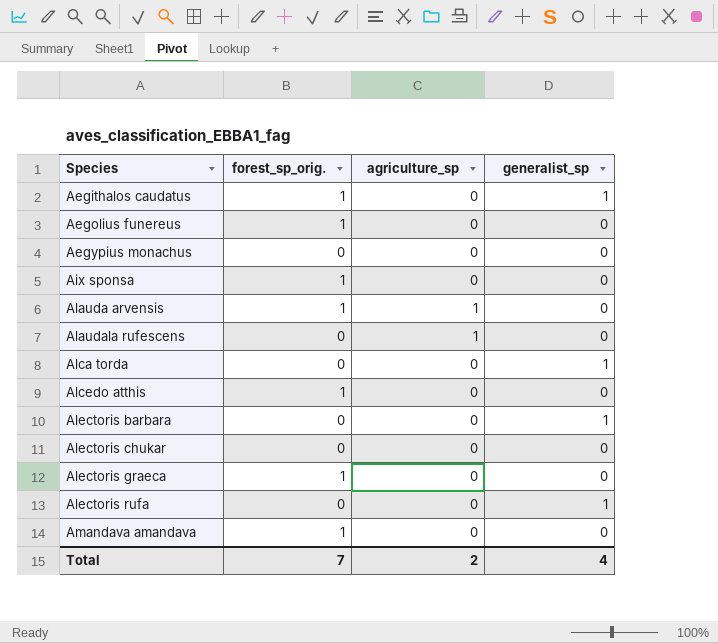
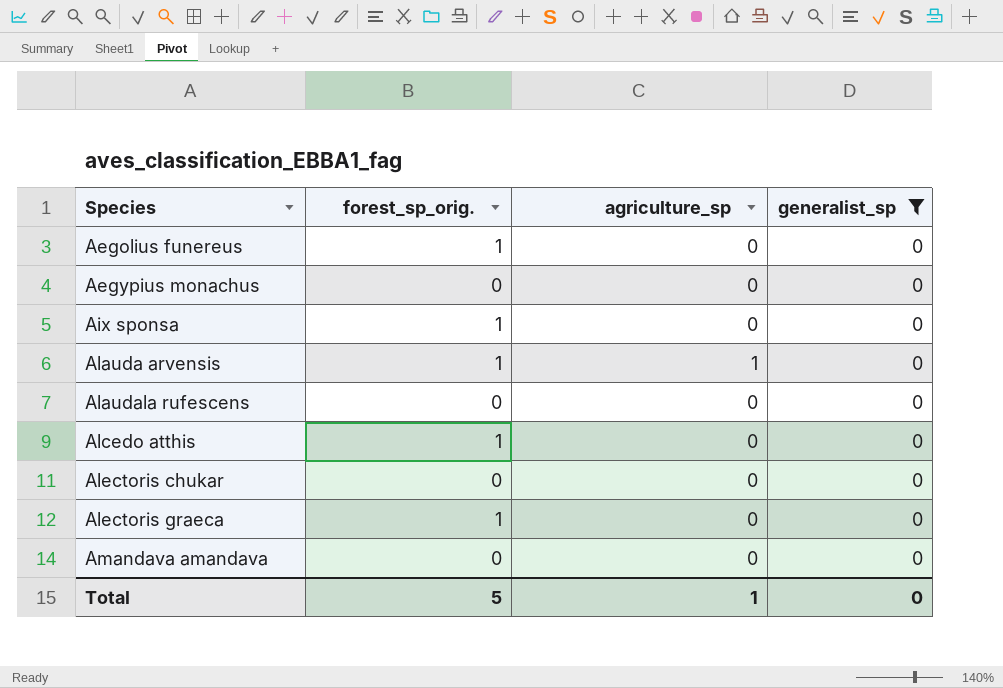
filter: none -> generalist_sp = 0
Alaudala rufescens | agriculture_sp: 1 -> 0
Amandava amandava | forest_sp_orig.: 1 -> 0
Total | forest_sp_orig.: 7 -> 5
Total | agriculture_sp: 2 -> 1
Total | generalist_sp: 4 -> 0

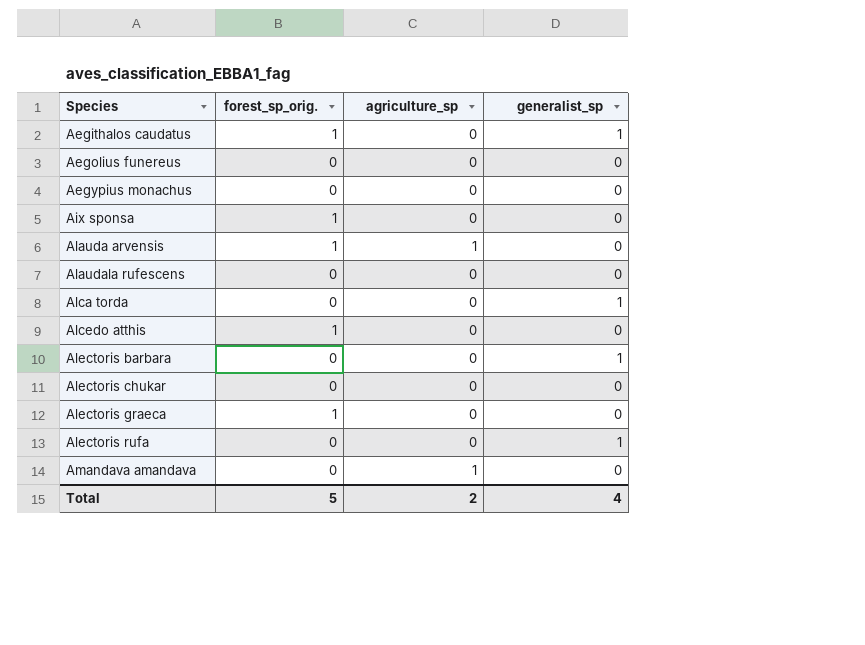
filter: generalist_sp = 0 -> none
Aegolius funereus | forest_sp_orig.: 1 -> 0
Amandava amandava | agriculture_sp: 0 -> 1
Total | agriculture_sp: 1 -> 2
Total | generalist_sp: 0 -> 4

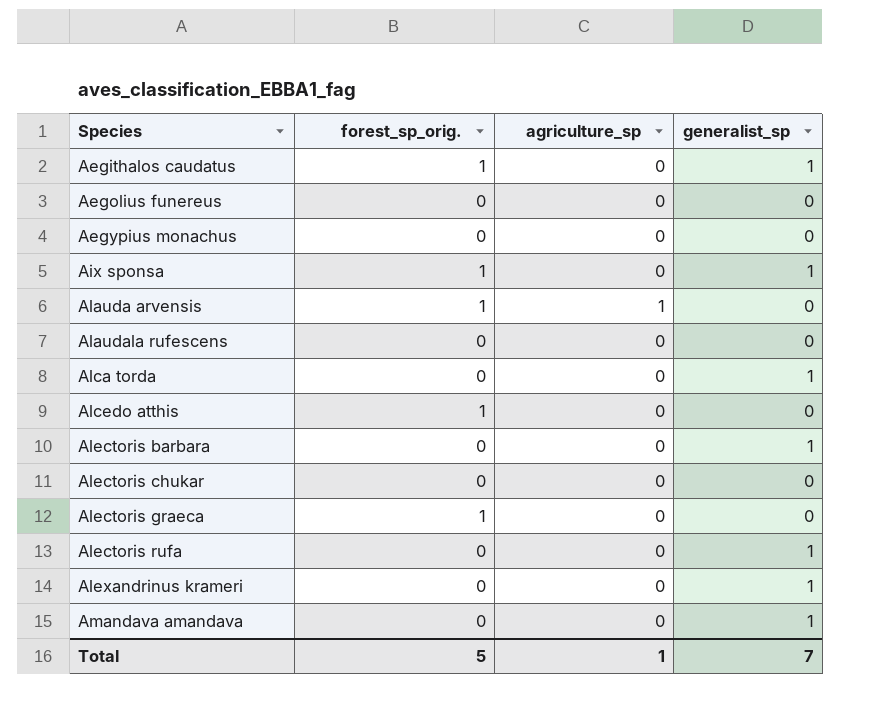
Aix sponsa | generalist_sp: 0 -> 1
row Alexandrinus krameri: none -> 0 | 0 | 1
Amandava amandava | agriculture_sp: 1 -> 0
Amandava amandava | generalist_sp: 0 -> 1
Total | agriculture_sp: 2 -> 1
Total | generalist_sp: 4 -> 7

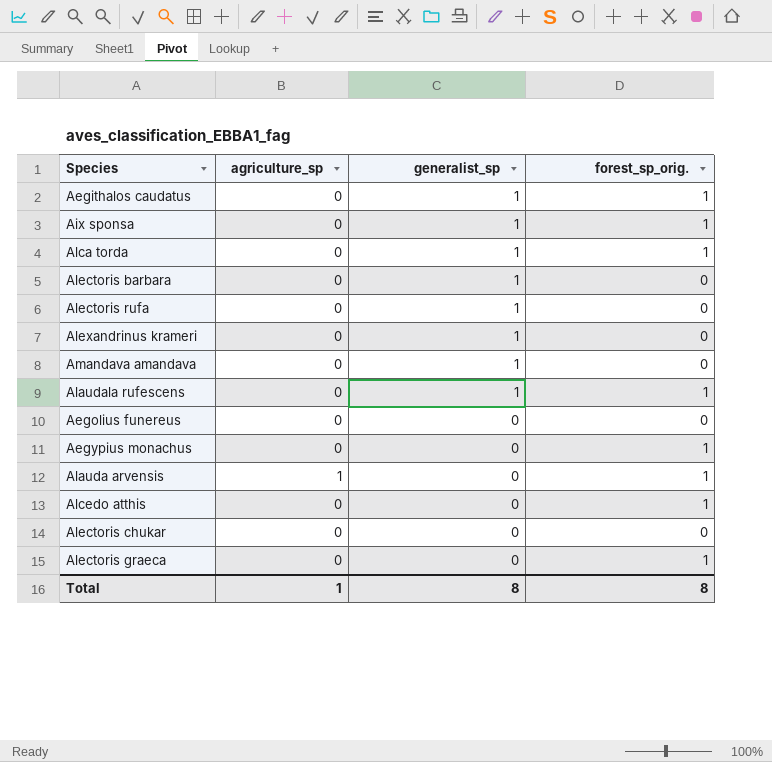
row order: Species ascending -> generalist_sp descending
column forest_sp_orig. | position: 2 -> 4
Alca torda | forest_sp_orig.: 0 -> 1
Alaudala rufescens | generalist_sp: 0 -> 1
Alaudala rufescens | forest_sp_orig.: 0 -> 1
Aegypius monachus | forest_sp_orig.: 0 -> 1
Total | generalist_sp: 7 -> 8
Total | forest_sp_orig.: 5 -> 8

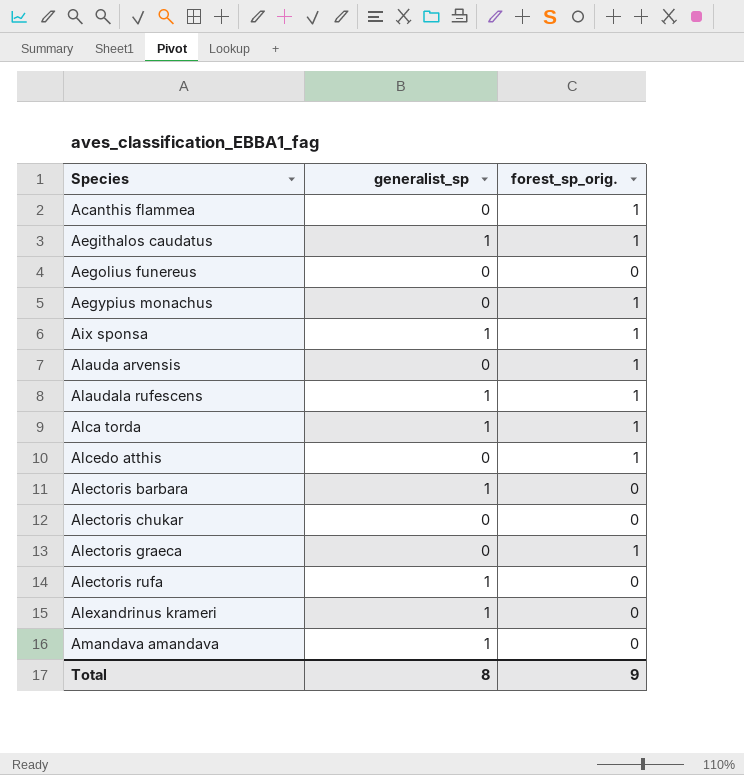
row order: generalist_sp descending -> Species ascending
column agriculture_sp | position: 2 -> none
row Acanthis flammea: none -> 0 | 1
Total | forest_sp_orig.: 8 -> 9

